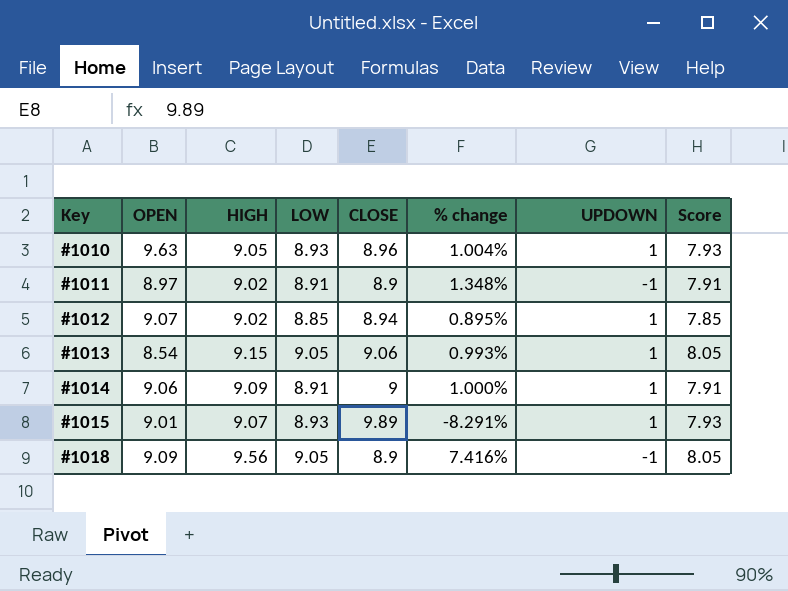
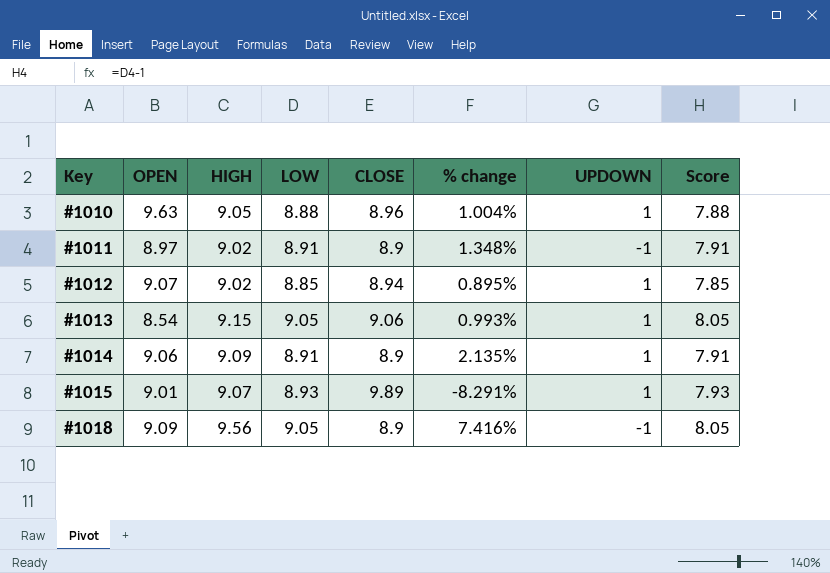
#1010 | LOW: 8.93 -> 8.88
#1010 | Score: 7.93 -> 7.88
#1014 | CLOSE: 9 -> 8.9
#1014 | % change: 1.000% -> 2.135%

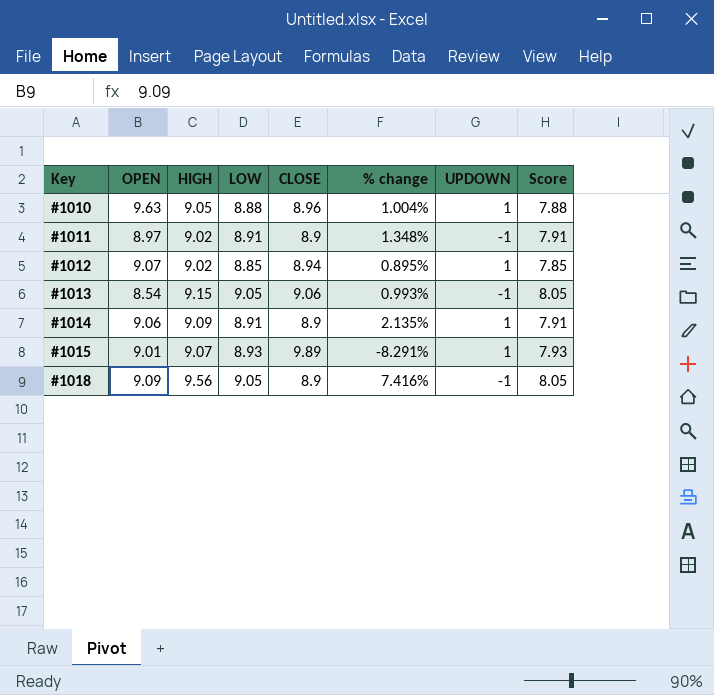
#1013 | UPDOWN: 1 -> -1

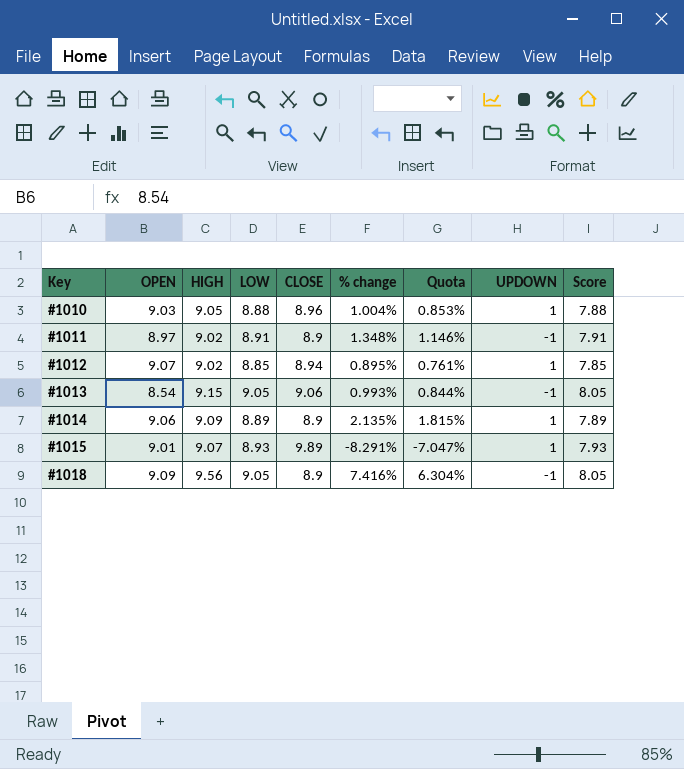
column Quota | formula: none -> [% change] * 0.85
#1010 | OPEN: 9.63 -> 9.03
#1014 | LOW: 8.91 -> 8.89
#1014 | Score: 7.91 -> 7.89

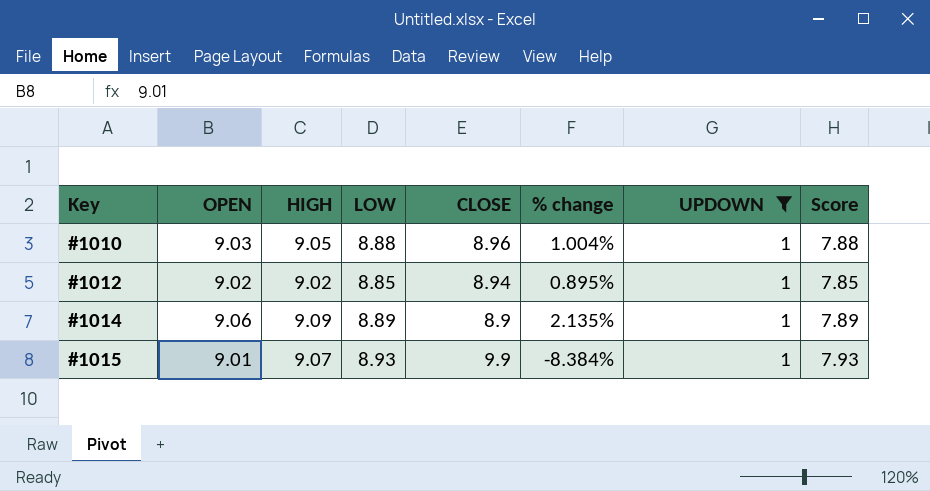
filter: none -> UPDOWN = 1
column Quota | formula: [% change] * 0.85 -> none
#1012 | OPEN: 9.07 -> 9.02
#1015 | CLOSE: 9.89 -> 9.9
#1015 | % change: -8.291% -> -8.384%

